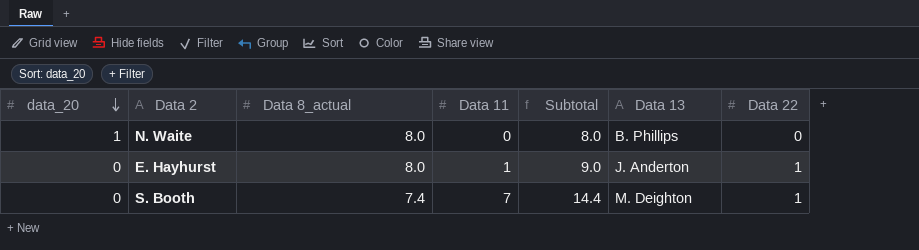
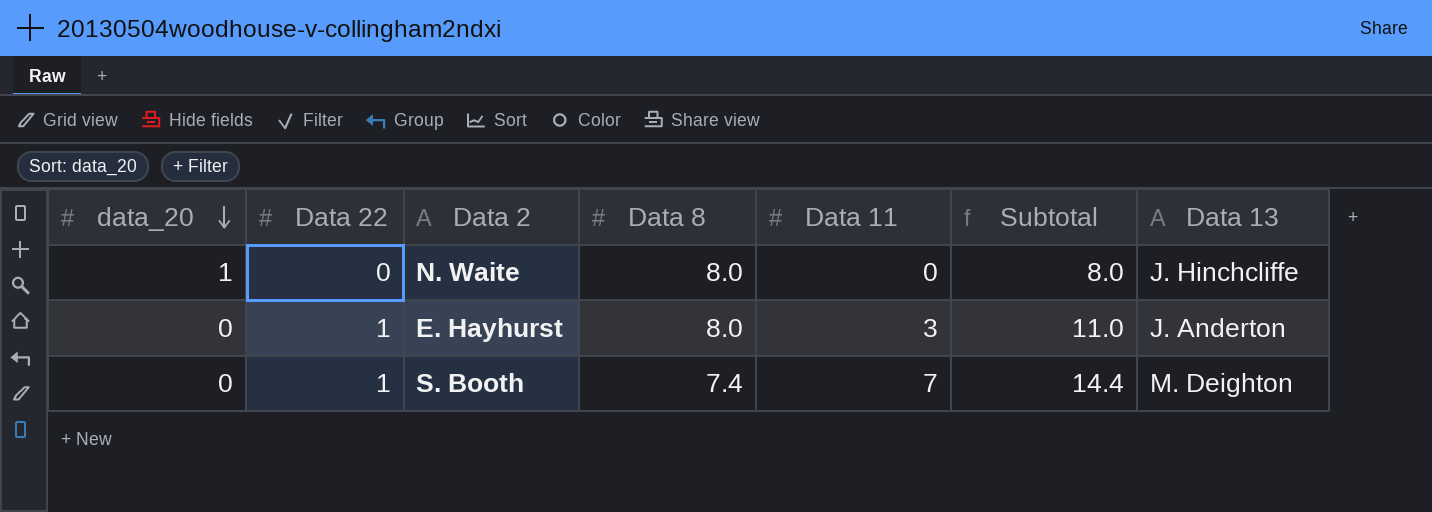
column Data 22 | position: 7 -> 2
column name: Data 8_actual -> Data 8
N. Waite | Data 13: B. Phillips -> J. Hinchcliffe
E. Hayhurst | Data 11: 1 -> 3
E. Hayhurst | Subtotal: 9.0 -> 11.0

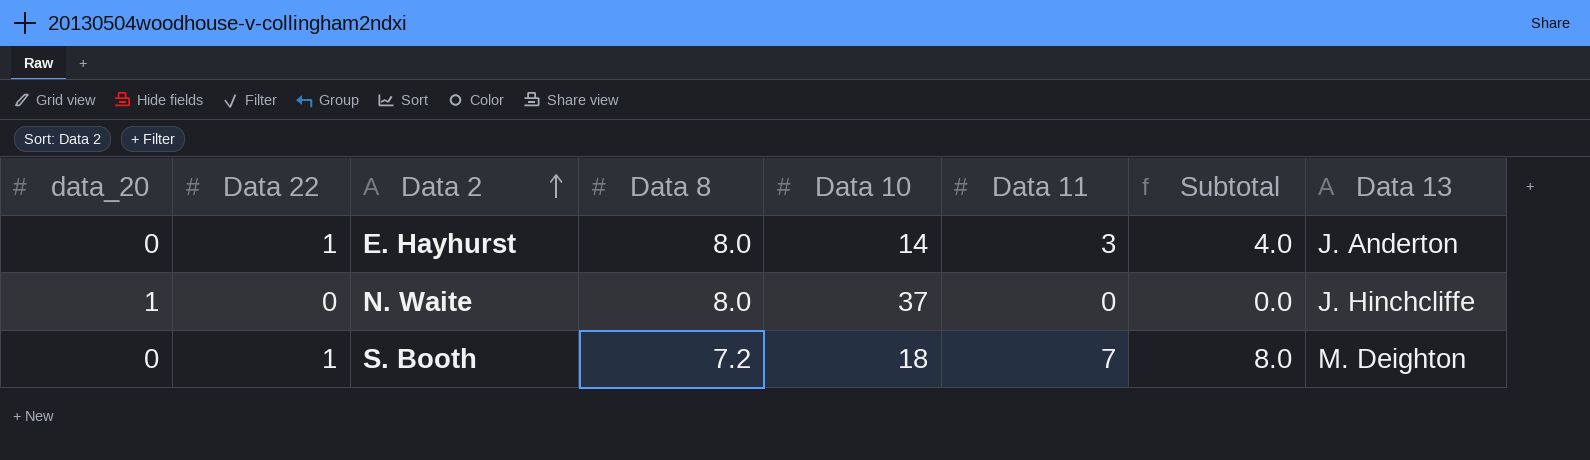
row order: data_20 descending -> Data 2 ascending
column Data 10 | position: none -> 5
column Subtotal | formula: [Data 8] + [Data 11] -> [Data 22] + [Data 11]
S. Booth | Data 8: 7.4 -> 7.2

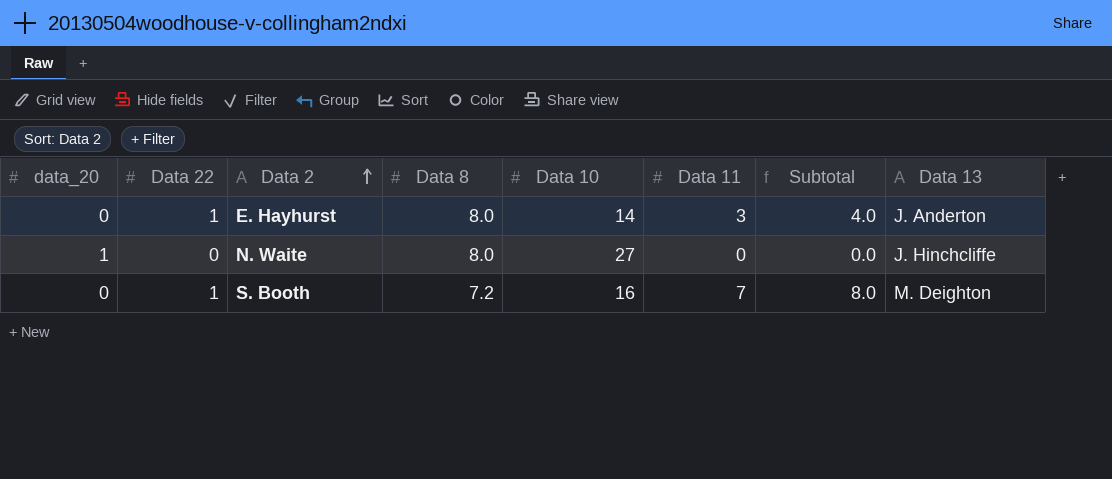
N. Waite | Data 10: 37 -> 27
S. Booth | Data 10: 18 -> 16

